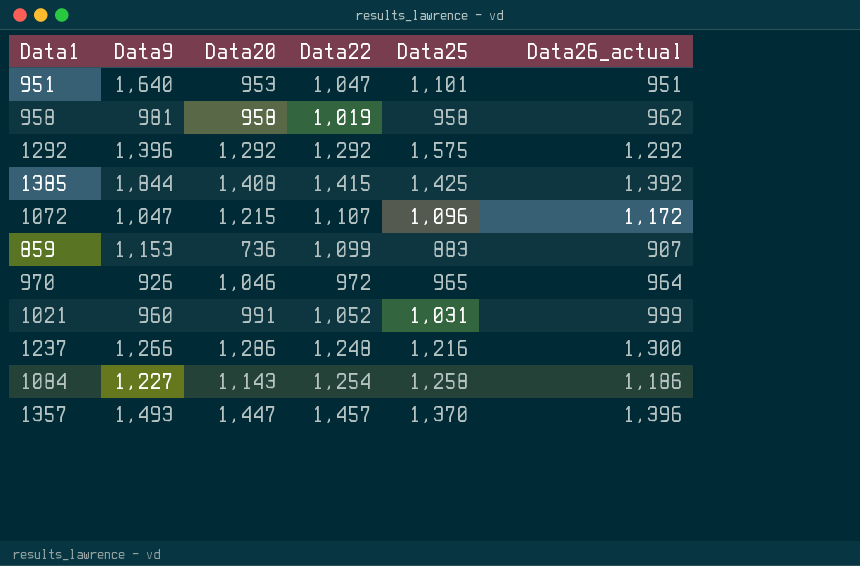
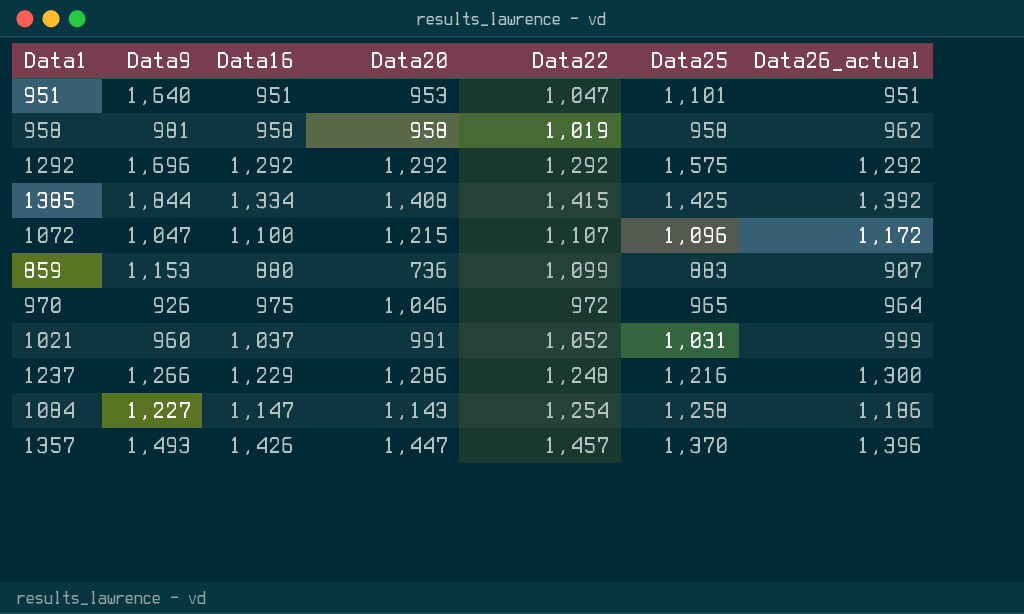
column Data16 | position: none -> 3
1292 | Data9: 1,396 -> 1,696

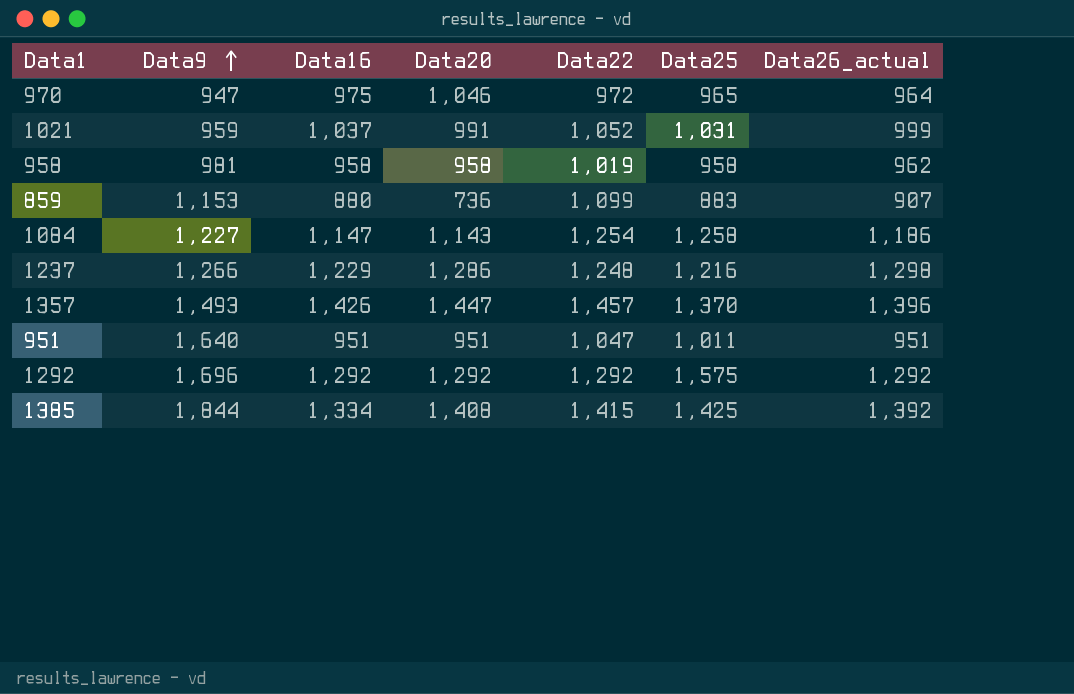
row order: none -> Data9 ascending
row 1072: 1,047 | 1,100 | 1,215 | 1,107 | 1,096 | 1,172 -> none
970 | Data9: 926 -> 947
1021 | Data9: 960 -> 959
1237 | Data26_actual: 1,300 -> 1,298
951 | Data20: 953 -> 951
951 | Data25: 1,101 -> 1,011

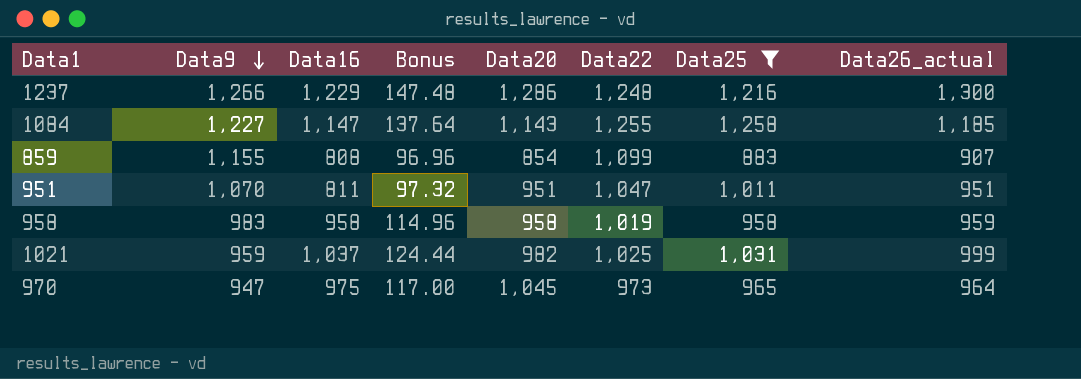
filter: none -> Data25 <= 1,258
row order: Data9 ascending -> Data9 descending
column Bonus | formula: none -> [Data16] * 0.12
1237 | Data26_actual: 1,298 -> 1,300
1084 | Data22: 1,254 -> 1,255
1084 | Data26_actual: 1,186 -> 1,185
859 | Data9: 1,153 -> 1,155
859 | Data16: 880 -> 808
859 | Data20: 736 -> 854
951 | Data9: 1,640 -> 1,070
951 | Data16: 951 -> 811
958 | Data9: 981 -> 983
958 | Data26_actual: 962 -> 959
1021 | Data20: 991 -> 982
1021 | Data22: 1,052 -> 1,025
970 | Data20: 1,046 -> 1,045
970 | Data22: 972 -> 973

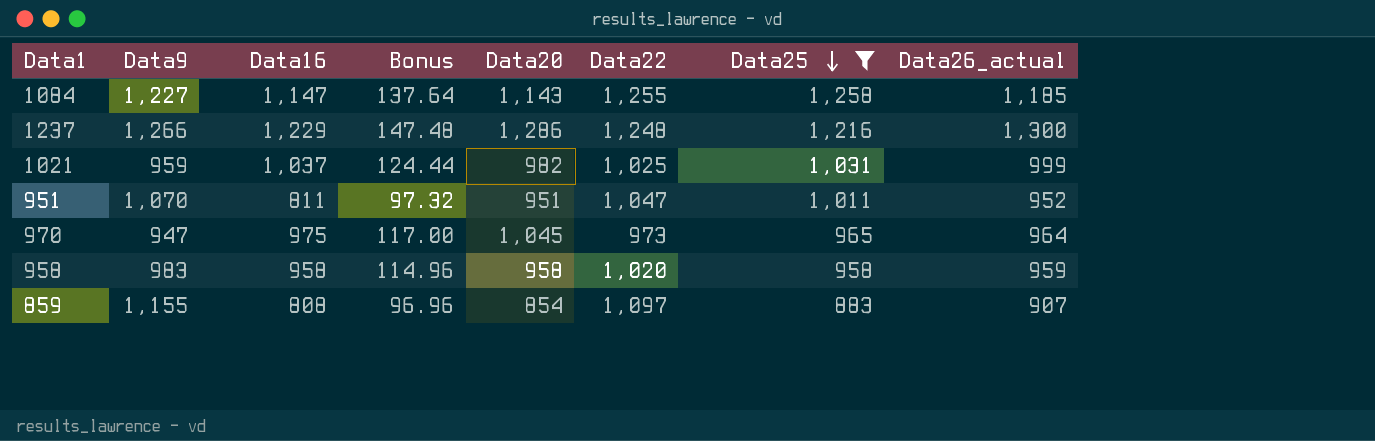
row order: Data9 descending -> Data25 descending
951 | Data26_actual: 951 -> 952
958 | Data22: 1,019 -> 1,020
859 | Data22: 1,099 -> 1,097

